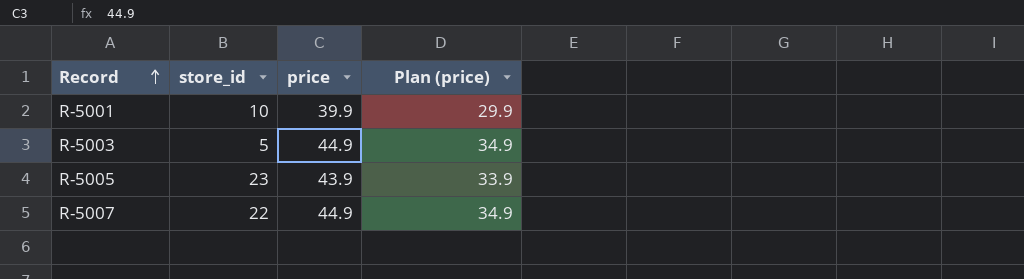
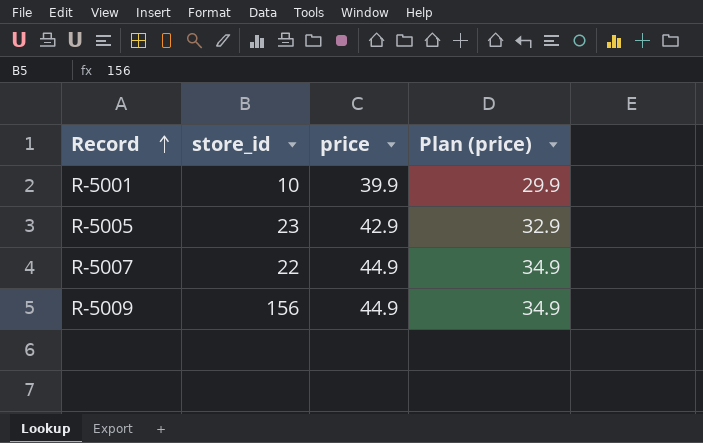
row R-5003: 5 | 44.9 | 34.9 -> none
R-5005 | price: 43.9 -> 42.9
R-5005 | Plan (price): 33.9 -> 32.9
row R-5009: none -> 156 | 44.9 | 34.9

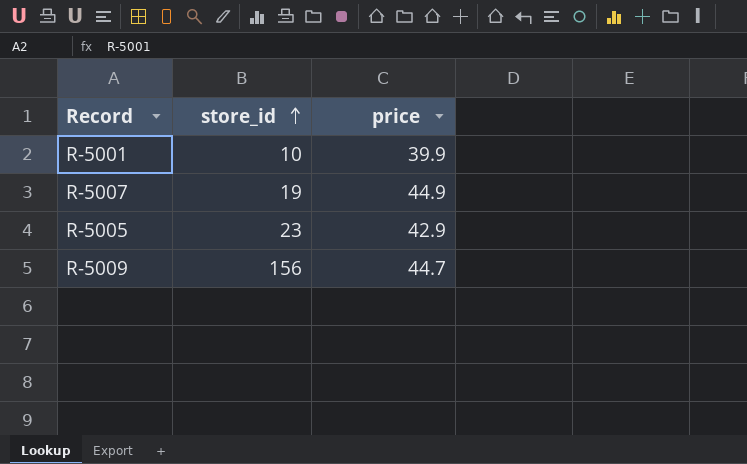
row order: Record ascending -> store_id ascending
column Plan (price) | formula: [price] - 10 -> none
R-5007 | store_id: 22 -> 19
R-5009 | price: 44.9 -> 44.7

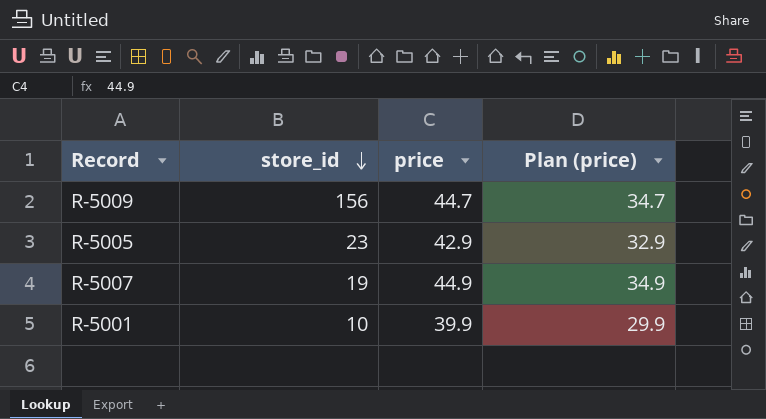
row order: store_id ascending -> store_id descending
column Plan (price) | formula: none -> [price] - 10

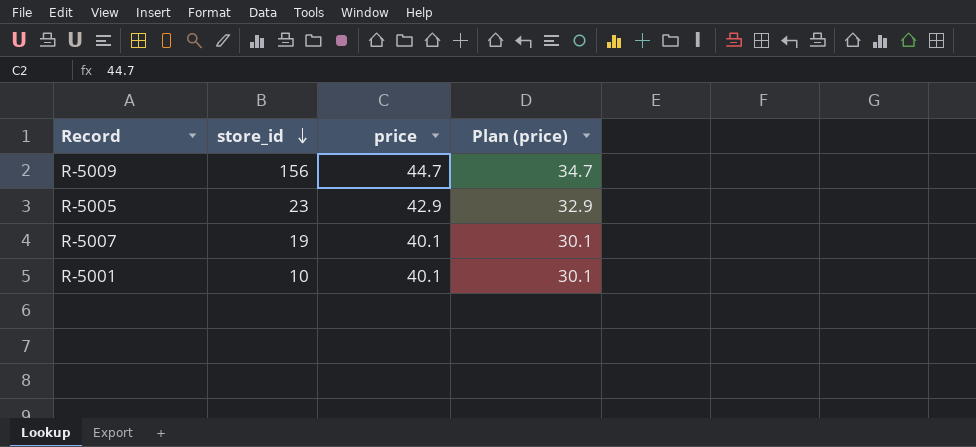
R-5007 | price: 44.9 -> 40.1
R-5007 | Plan (price): 34.9 -> 30.1
R-5001 | price: 39.9 -> 40.1
R-5001 | Plan (price): 29.9 -> 30.1

